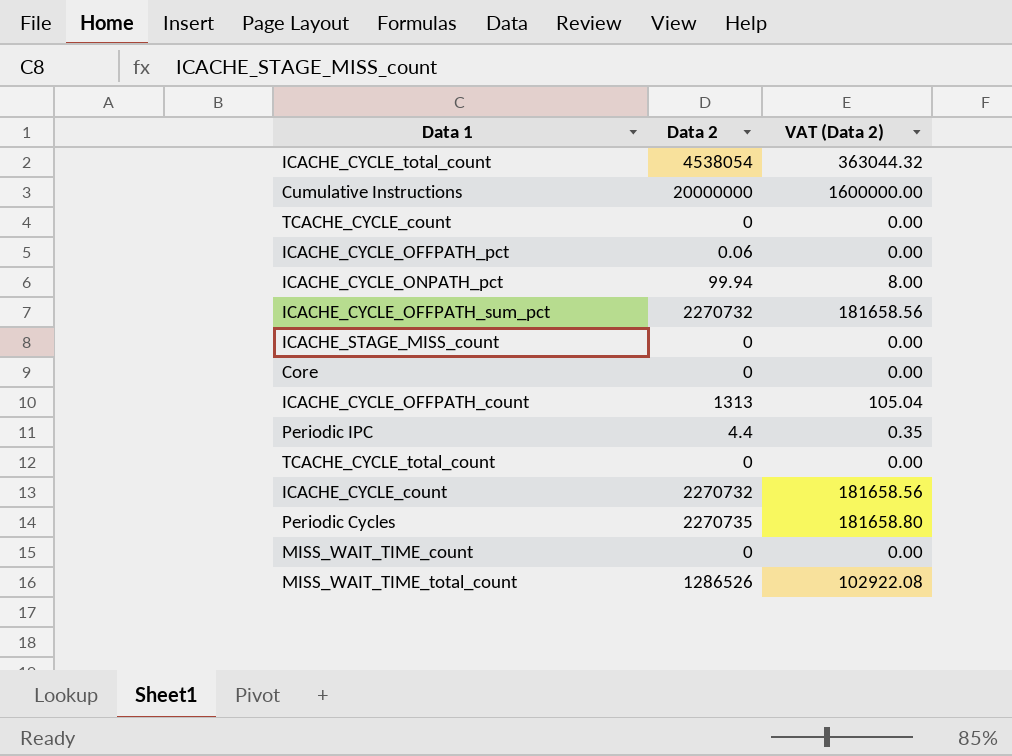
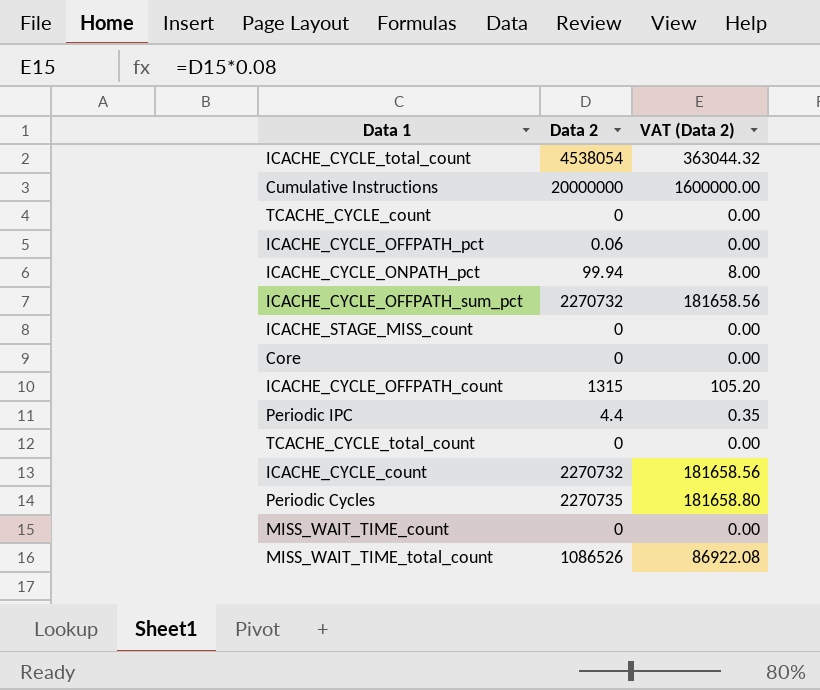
ICACHE_CYCLE_OFFPATH_count | Data 2: 1313 -> 1315
ICACHE_CYCLE_OFFPATH_count | VAT (Data 2): 105.04 -> 105.20
MISS_WAIT_TIME_total_count | Data 2: 1286526 -> 1086526
MISS_WAIT_TIME_total_count | VAT (Data 2): 102922.08 -> 86922.08

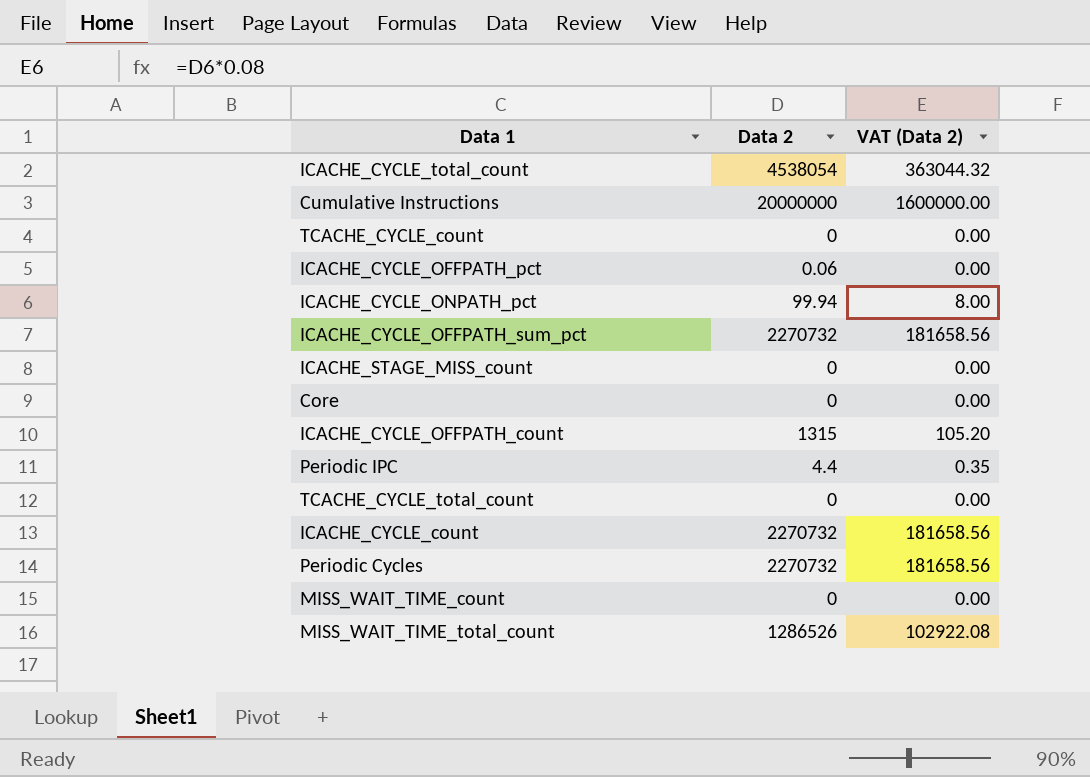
Periodic Cycles | Data 2: 2270735 -> 2270732
Periodic Cycles | VAT (Data 2): 181658.80 -> 181658.56
MISS_WAIT_TIME_total_count | Data 2: 1086526 -> 1286526
MISS_WAIT_TIME_total_count | VAT (Data 2): 86922.08 -> 102922.08

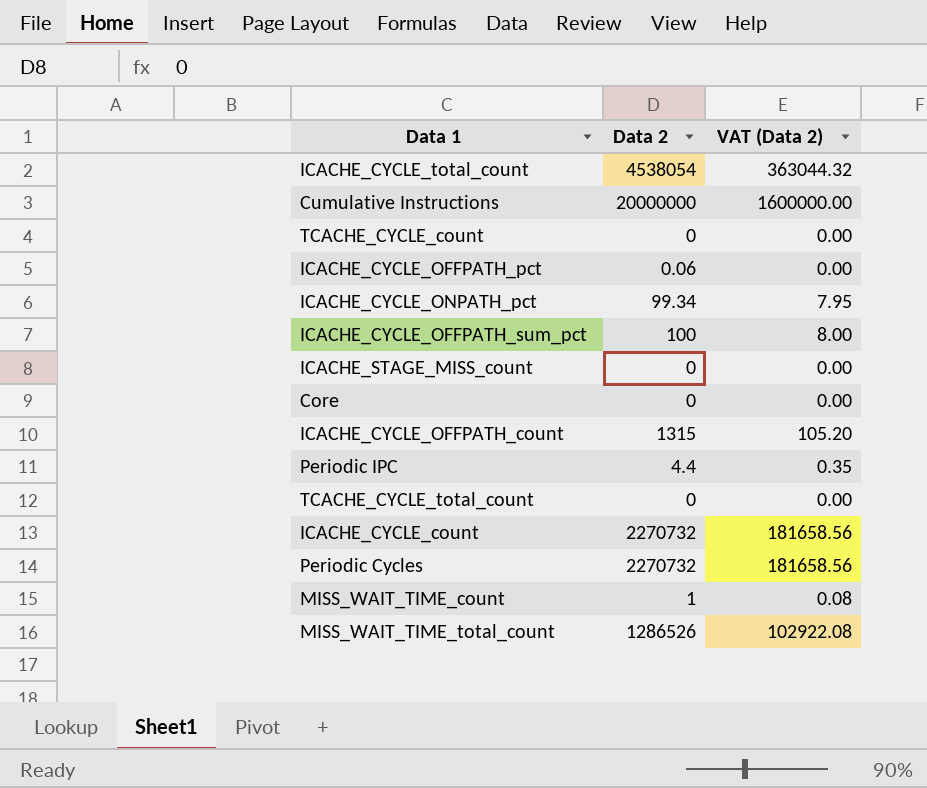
ICACHE_CYCLE_ONPATH_pct | Data 2: 99.94 -> 99.34
ICACHE_CYCLE_ONPATH_pct | VAT (Data 2): 8.00 -> 7.95
ICACHE_CYCLE_OFFPATH_sum_pct | Data 2: 2270732 -> 100
ICACHE_CYCLE_OFFPATH_sum_pct | VAT (Data 2): 181658.56 -> 8.00
MISS_WAIT_TIME_count | Data 2: 0 -> 1
MISS_WAIT_TIME_count | VAT (Data 2): 0.00 -> 0.08

